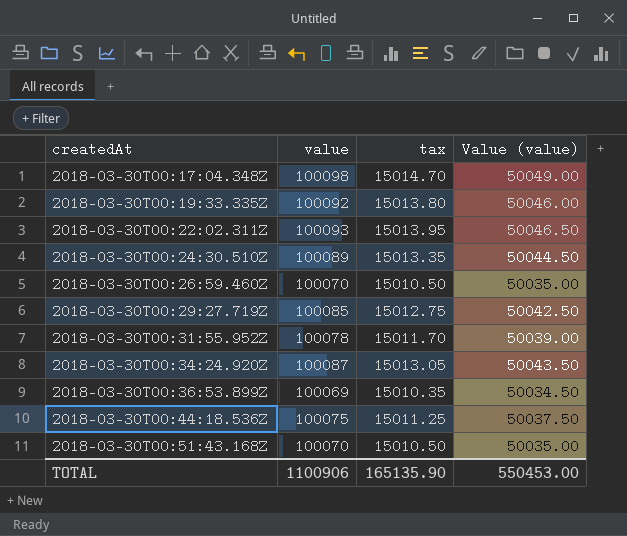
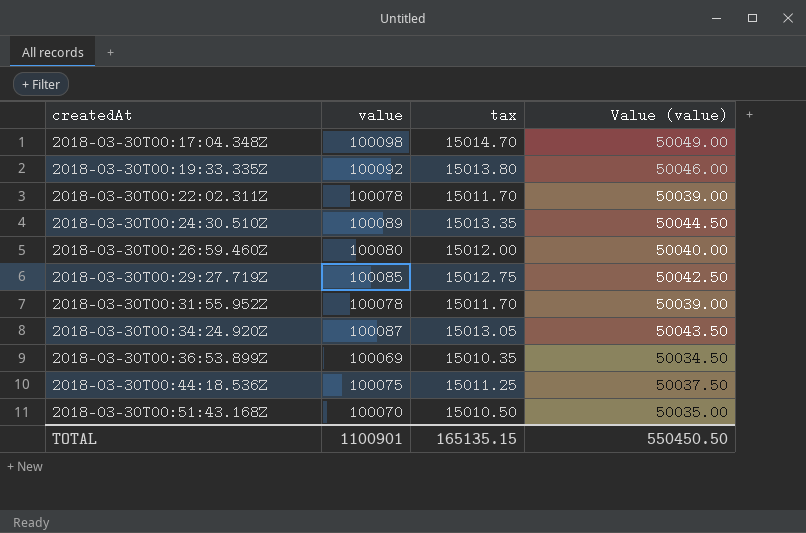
2018-03-30T00:22:02.311Z | value: 100093 -> 100078
2018-03-30T00:22:02.311Z | tax: 15013.95 -> 15011.70
2018-03-30T00:22:02.311Z | Value (value): 50046.50 -> 50039.00
2018-03-30T00:26:59.460Z | value: 100070 -> 100080
2018-03-30T00:26:59.460Z | tax: 15010.50 -> 15012.00
2018-03-30T00:26:59.460Z | Value (value): 50035.00 -> 50040.00
TOTAL | value: 1100906 -> 1100901
TOTAL | tax: 165135.90 -> 165135.15
TOTAL | Value (value): 550453.00 -> 550450.50

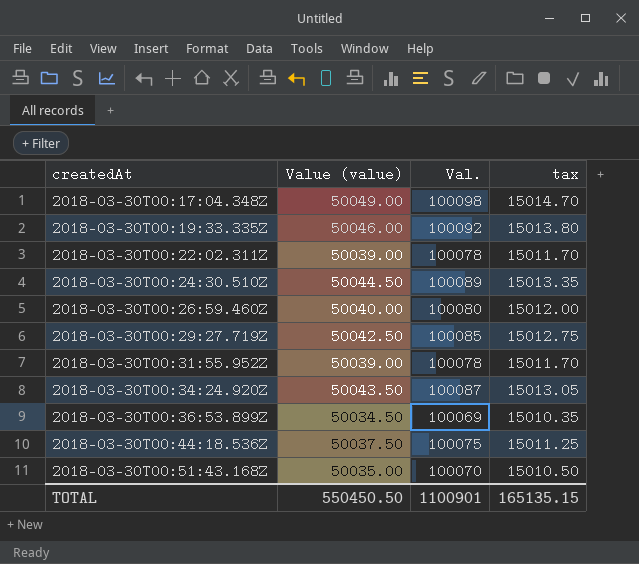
column Value (value) | position: 4 -> 2
column name: value -> Val.

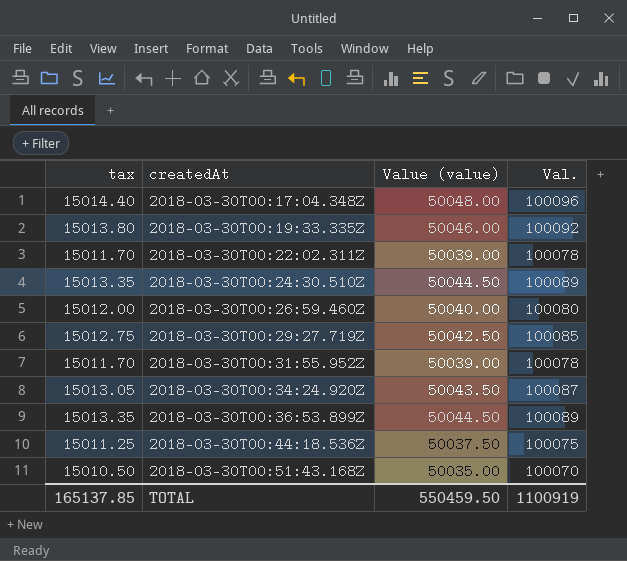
column tax | position: 4 -> 1
2018-03-30T00:17:04.348Z | tax: 15014.70 -> 15014.40
2018-03-30T00:17:04.348Z | Value (value): 50049.00 -> 50048.00
2018-03-30T00:17:04.348Z | Val.: 100098 -> 100096
2018-03-30T00:36:53.899Z | tax: 15010.35 -> 15013.35
2018-03-30T00:36:53.899Z | Value (value): 50034.50 -> 50044.50
2018-03-30T00:36:53.899Z | Val.: 100069 -> 100089
TOTAL | tax: 165135.15 -> 165137.85
TOTAL | Value (value): 550450.50 -> 550459.50
TOTAL | Val.: 1100901 -> 1100919

